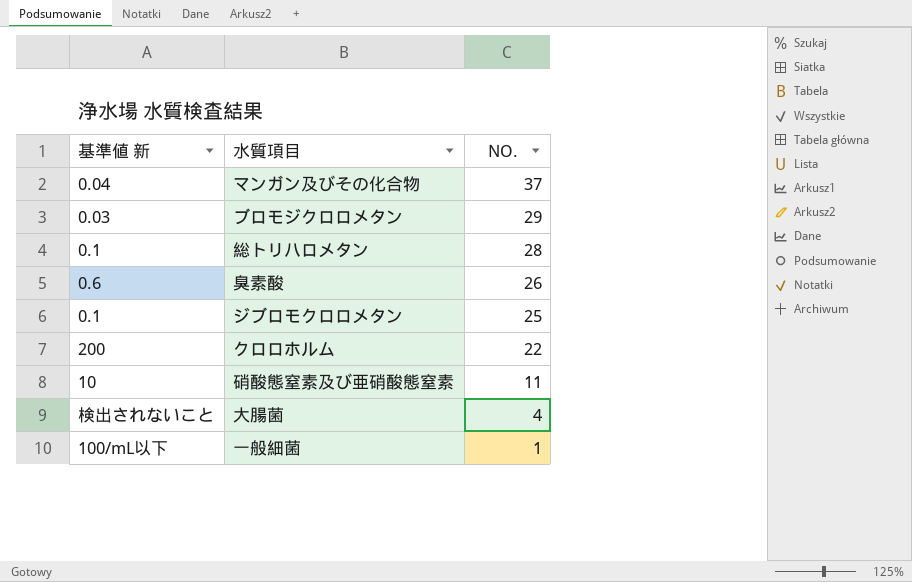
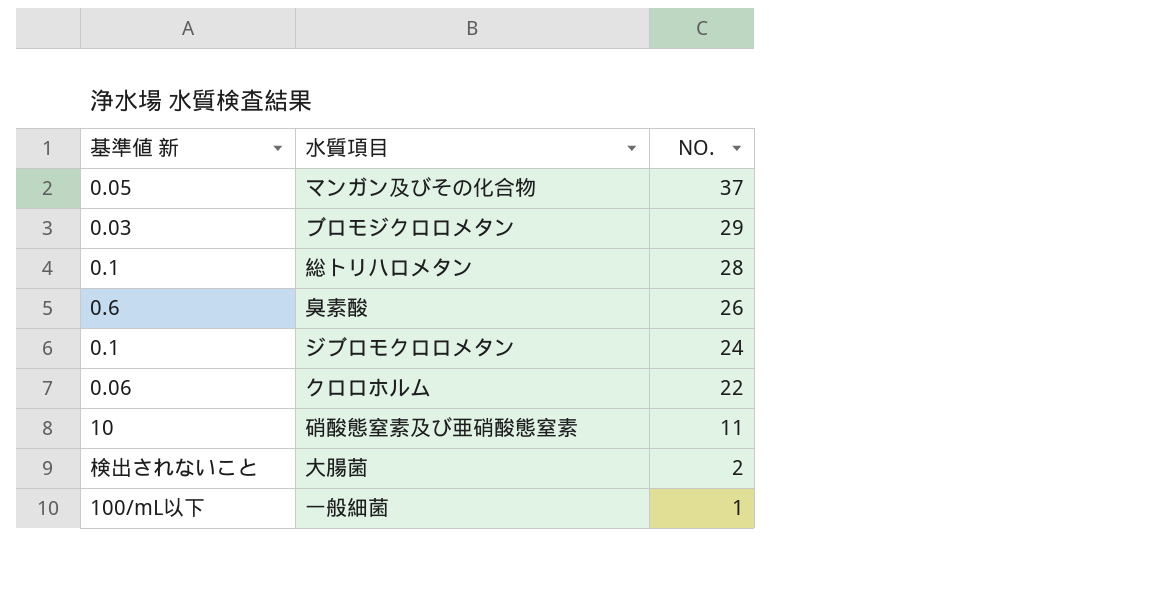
マンガン及びその化合物 | 基準値 新: 0.04 -> 0.05
ジブロモクロロメタン | NO.: 25 -> 24
クロロホルム | 基準値 新: 200 -> 0.06
大腸菌 | NO.: 4 -> 2

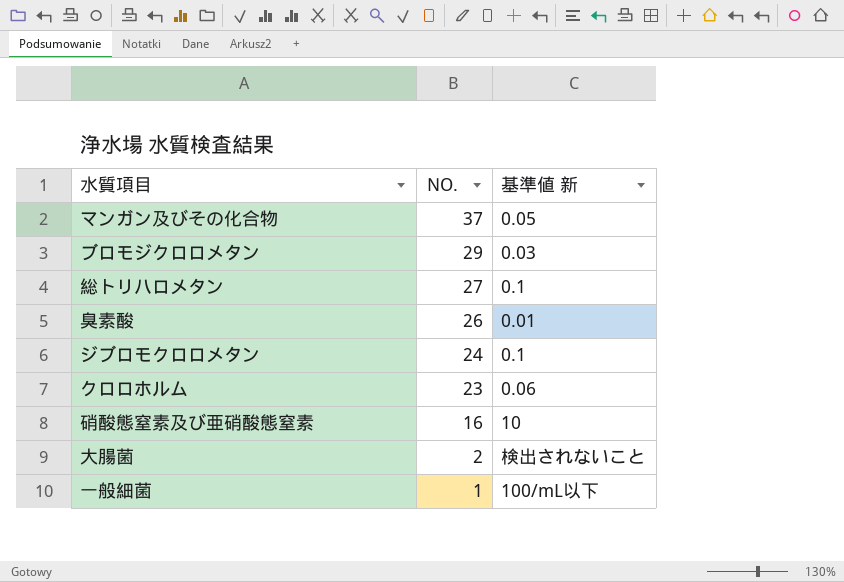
column 基準値 新 | position: 1 -> 3
総トリハロメタン | NO.: 28 -> 27
臭素酸 | 基準値 新: 0.6 -> 0.01
クロロホルム | NO.: 22 -> 23
硝酸態窒素及び亜硝酸態窒素 | NO.: 11 -> 16

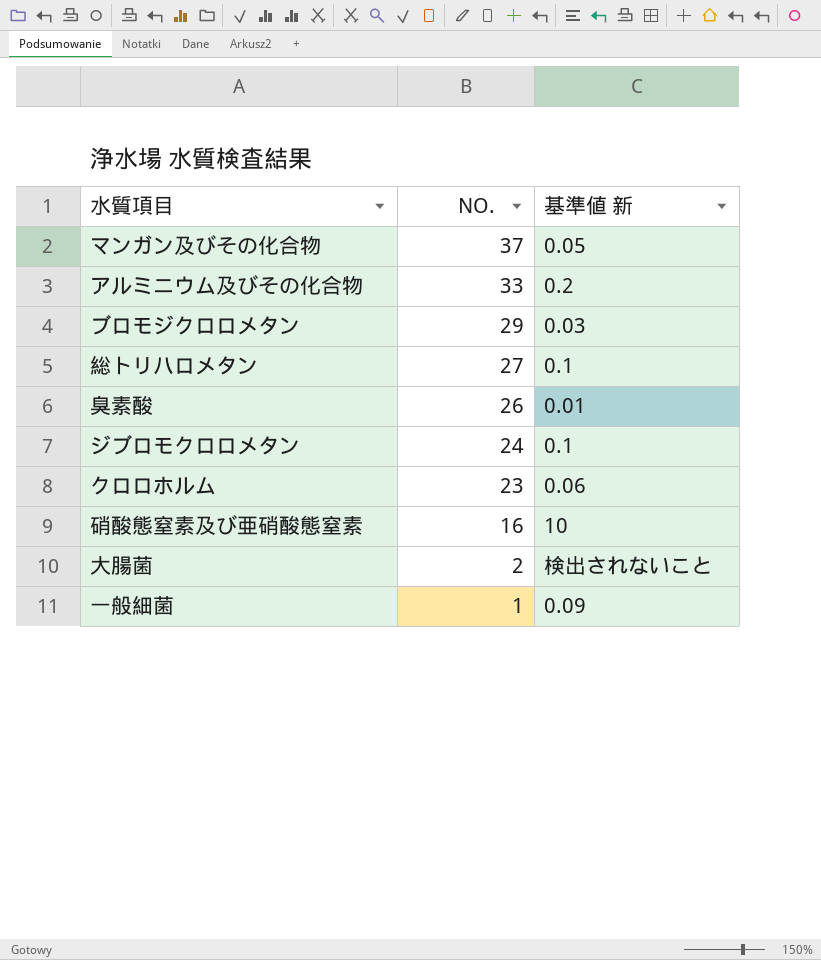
row アルミニウム及びその化合物: none -> 33 | 0.2
一般細菌 | 基準値 新: 100/mL以下 -> 0.09

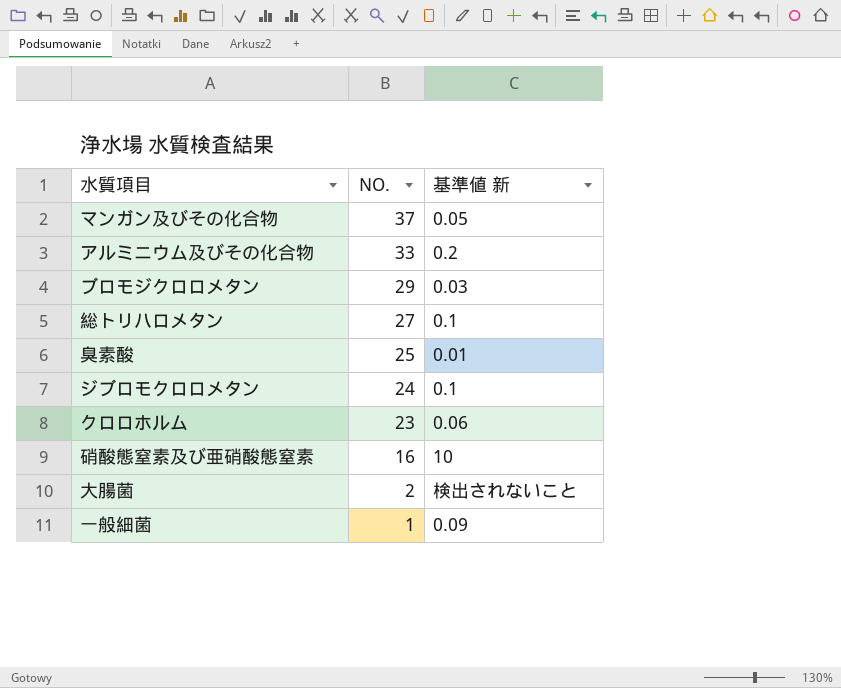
臭素酸 | NO.: 26 -> 25

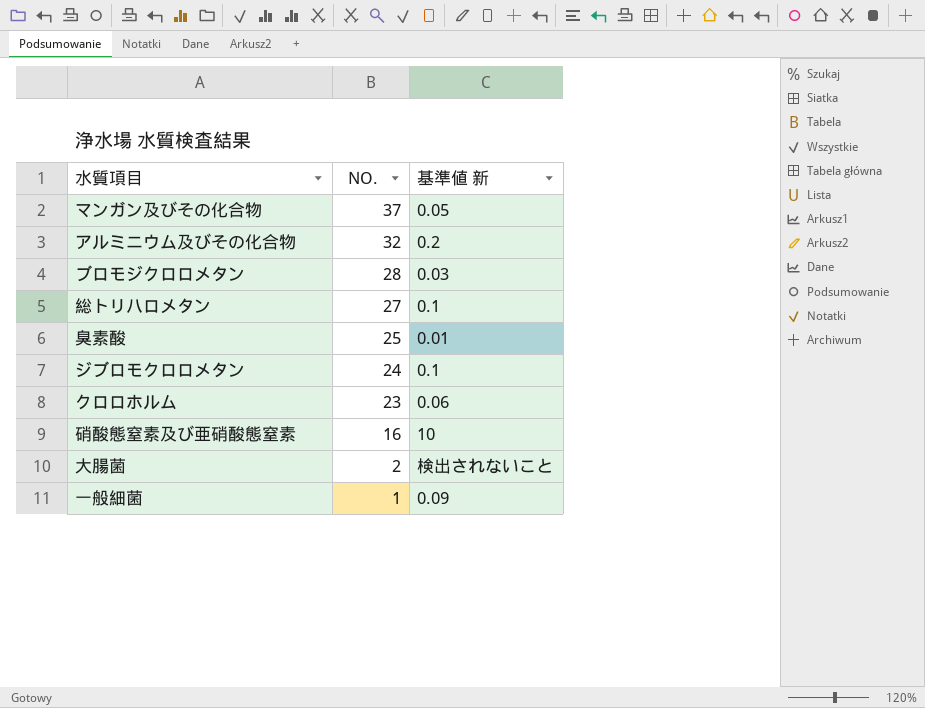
アルミニウム及びその化合物 | NO.: 33 -> 32
ブロモジクロロメタン | NO.: 29 -> 28

